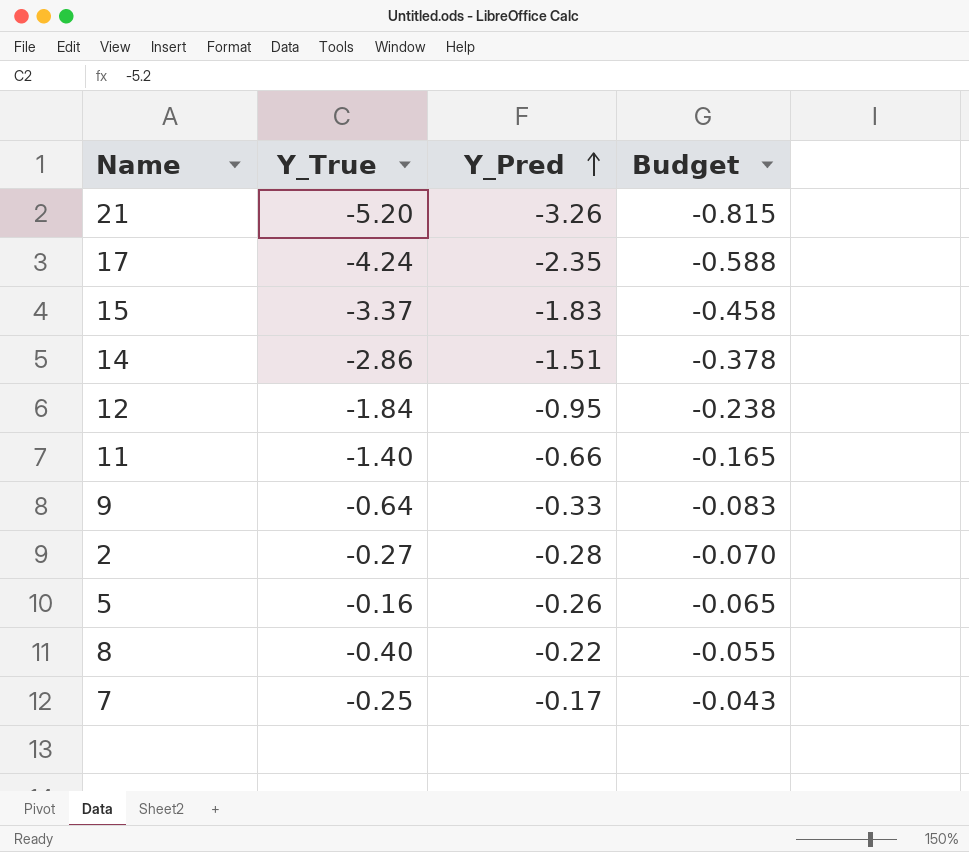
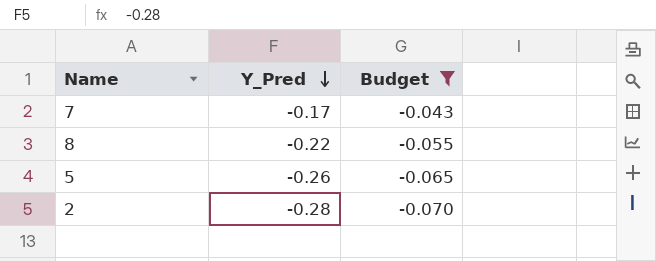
filter: none -> Budget >= -0.070
row order: Y_Pred ascending -> Y_Pred descending
column Y_True | position: 2 -> none

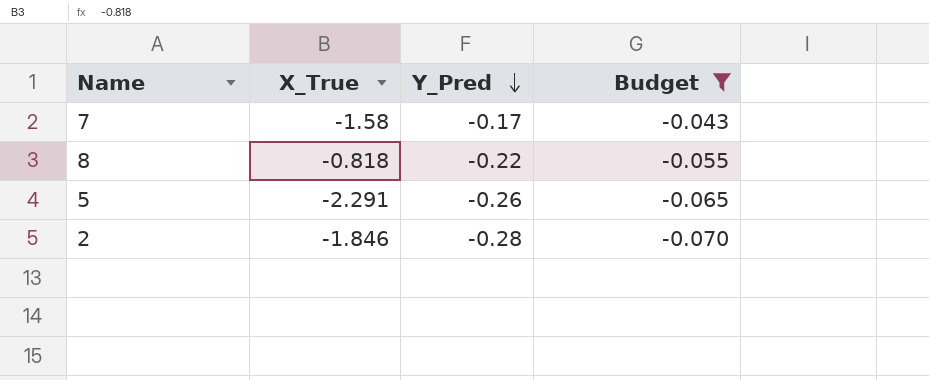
column X_True | position: none -> 2

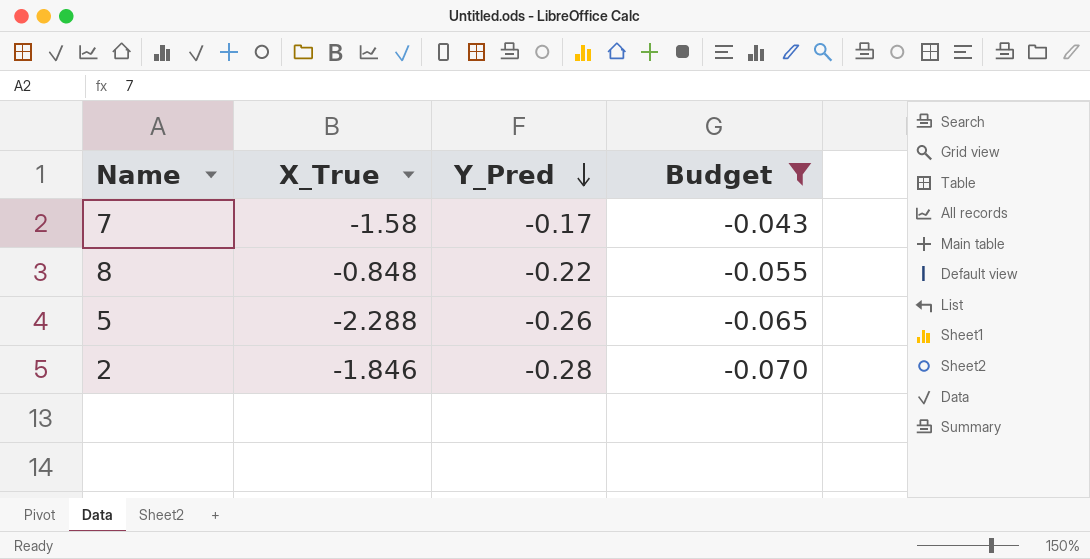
8 | X_True: -0.818 -> -0.848
5 | X_True: -2.291 -> -2.288

